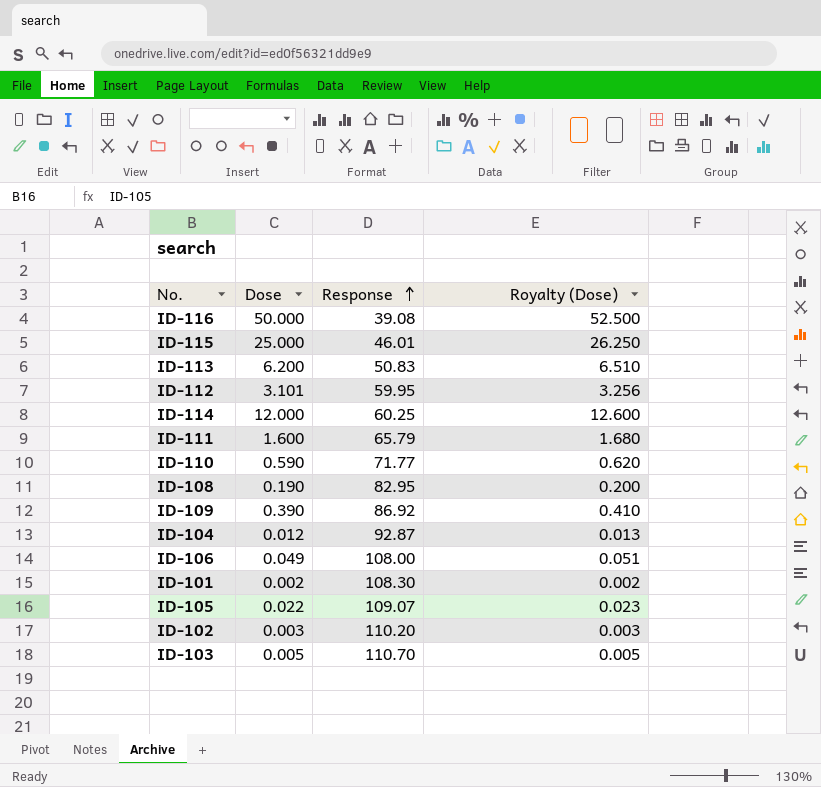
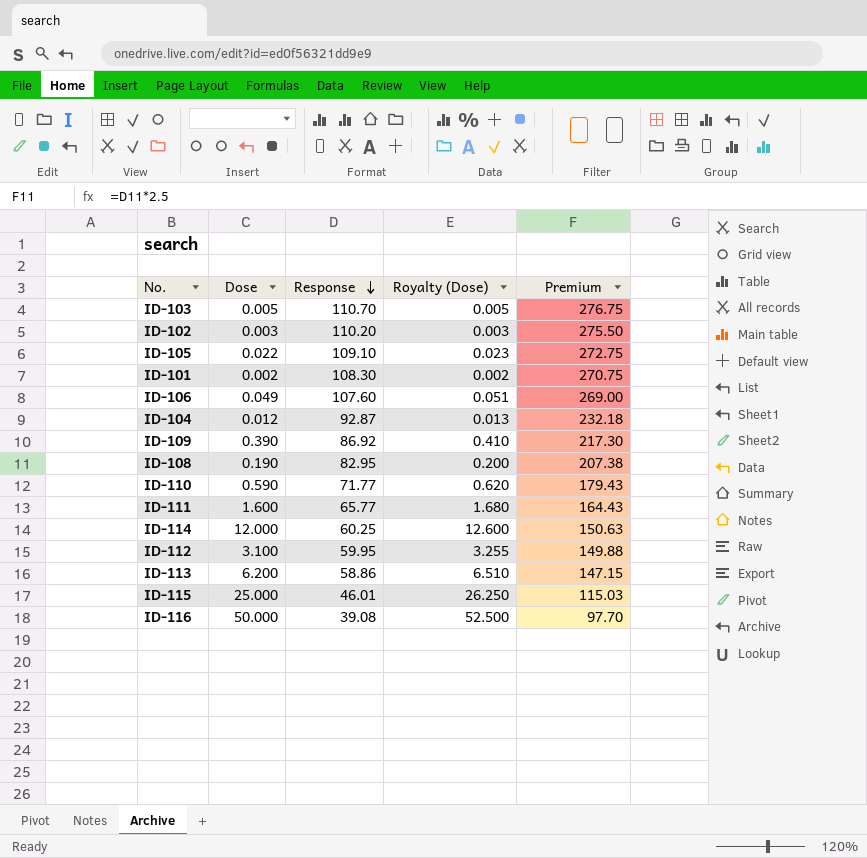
row order: Response ascending -> Response descending
column Premium | formula: none -> [Response] * 2.5
ID-105 | Response: 109.07 -> 109.10
ID-106 | Response: 108.00 -> 107.60
ID-111 | Response: 65.79 -> 65.77
ID-112 | Dose: 3.101 -> 3.100
ID-112 | Royalty (Dose): 3.256 -> 3.255
ID-113 | Response: 50.83 -> 58.86

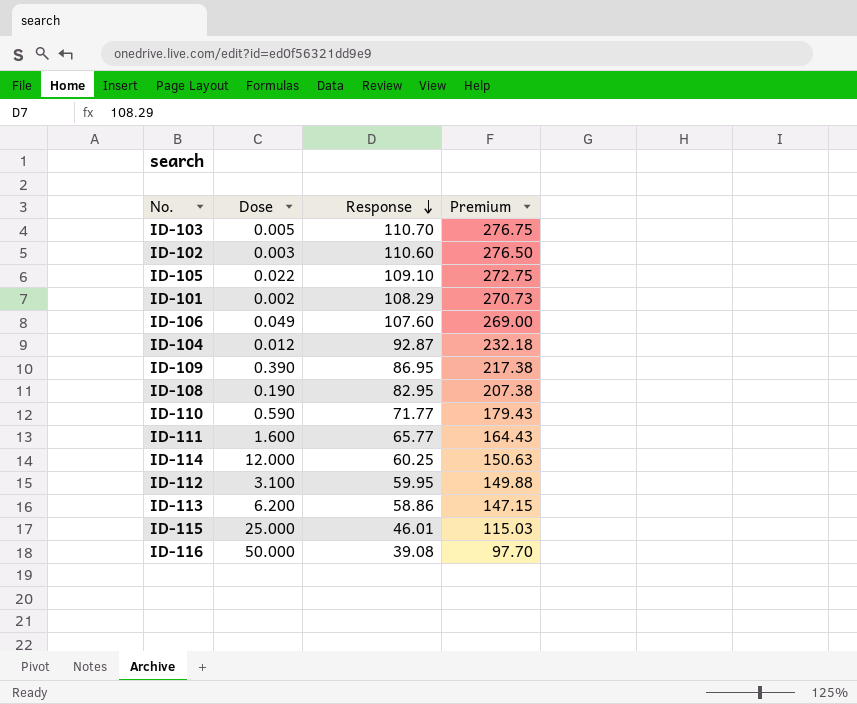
column Royalty (Dose) | formula: [Dose] * 1.05 -> none
ID-102 | Response: 110.20 -> 110.60
ID-102 | Premium: 275.50 -> 276.50
ID-101 | Response: 108.30 -> 108.29
ID-101 | Premium: 270.75 -> 270.73
ID-109 | Response: 86.92 -> 86.95
ID-109 | Premium: 217.30 -> 217.38

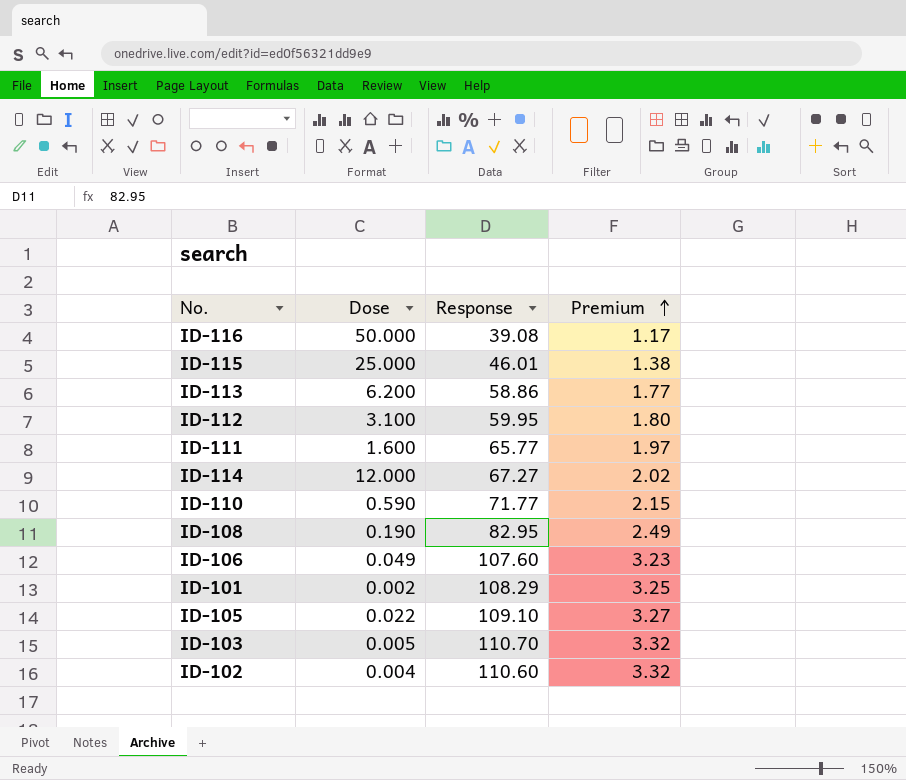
row order: Response descending -> Premium ascending
column Premium | formula: [Response] * 2.5 -> [Response] * 0.03
row ID-104: 0.012 | 92.87 | 232.18 -> none
row ID-109: 0.390 | 86.95 | 217.38 -> none
ID-114 | Response: 60.25 -> 67.27
ID-102 | Dose: 0.003 -> 0.004

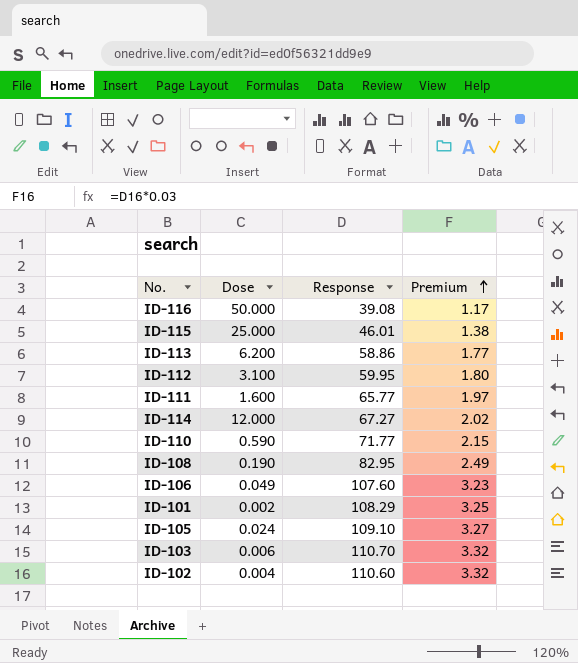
ID-105 | Dose: 0.022 -> 0.024
ID-103 | Dose: 0.005 -> 0.006

